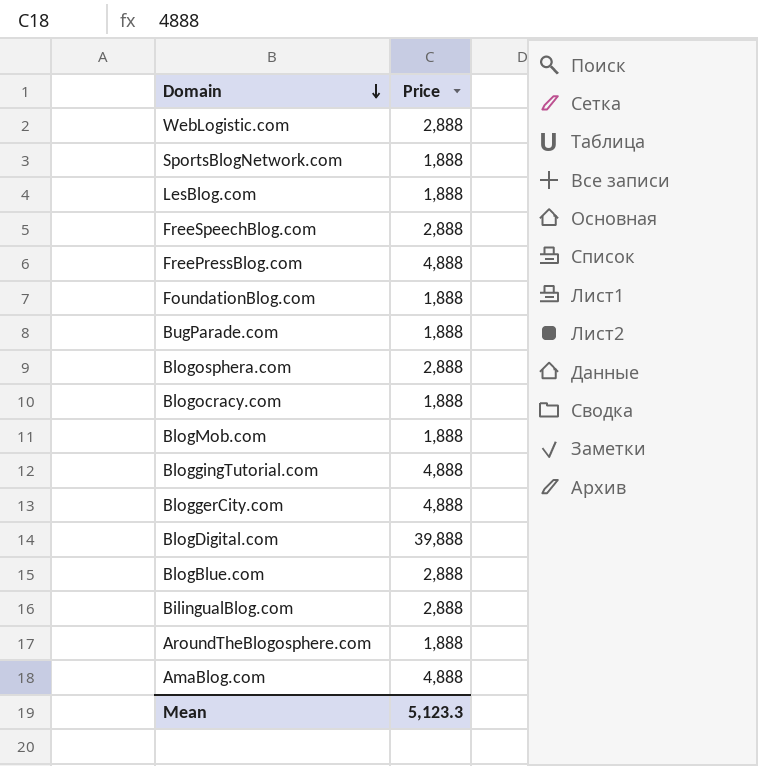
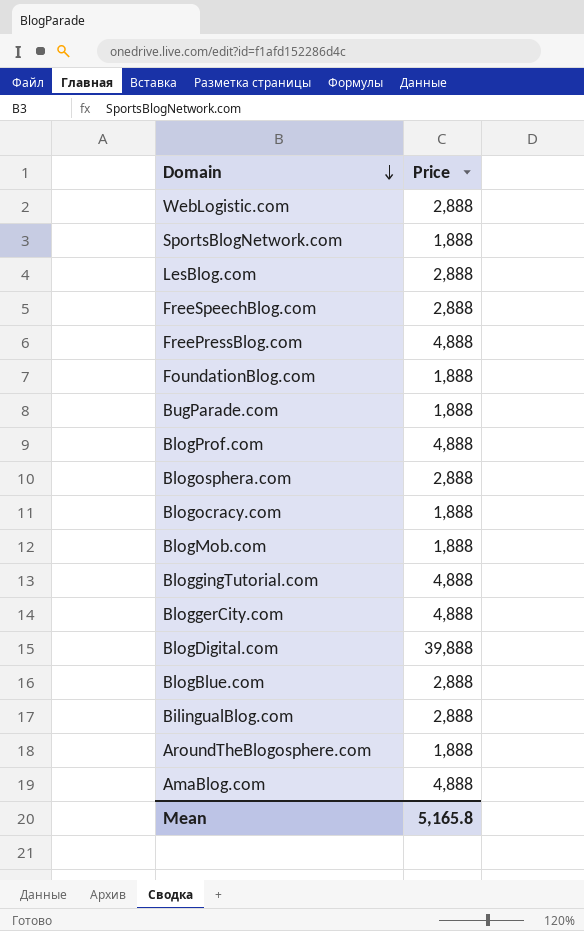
LesBlog.com | Price: 1,888 -> 2,888
row BlogProf.com: none -> 4,888
Mean | Price: 5,123.3 -> 5,165.8

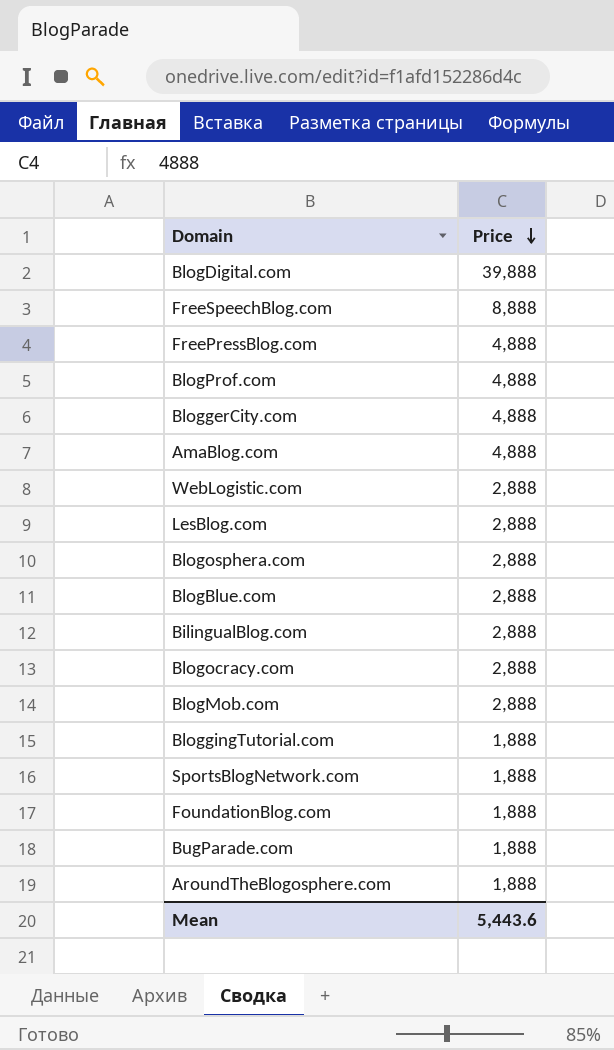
row order: Domain descending -> Price descending
FreeSpeechBlog.com | Price: 2,888 -> 8,888
Blogocracy.com | Price: 1,888 -> 2,888
BlogMob.com | Price: 1,888 -> 2,888
BloggingTutorial.com | Price: 4,888 -> 1,888
Mean | Price: 5,165.8 -> 5,443.6

